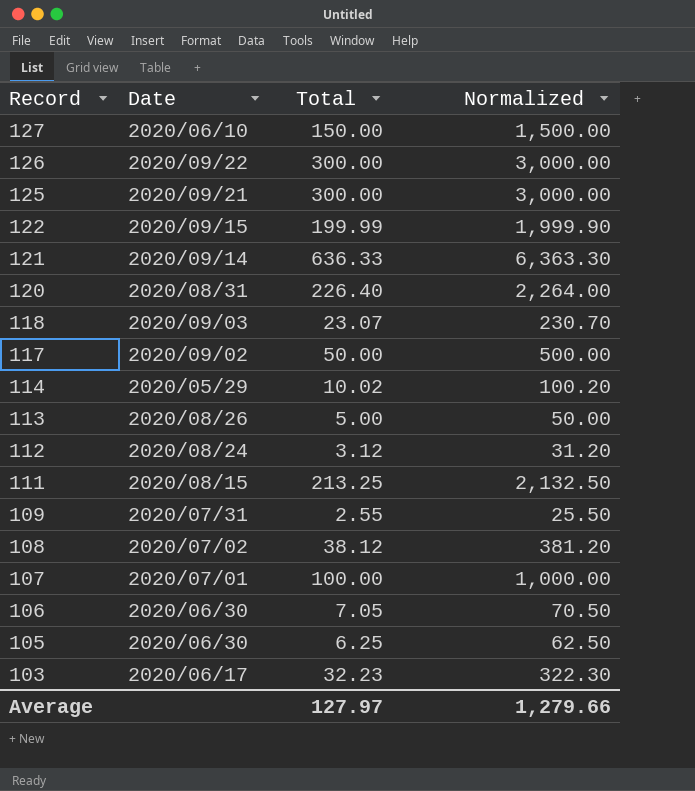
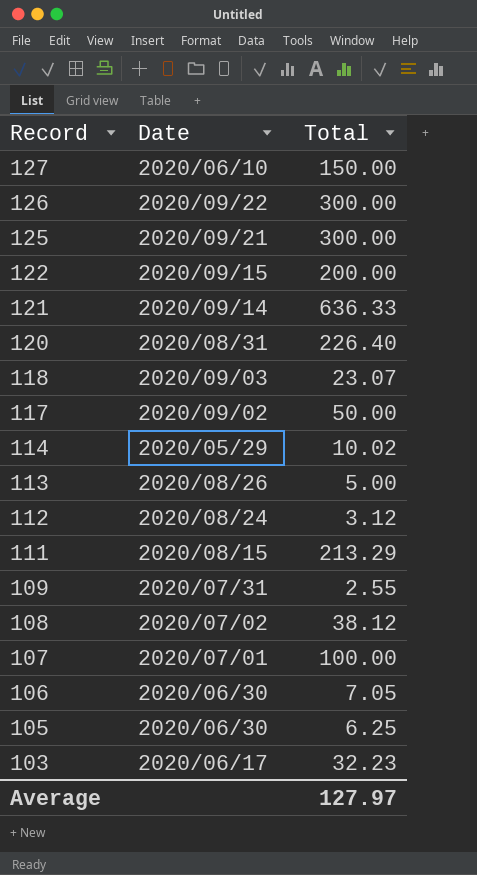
column Normalized | formula: [Total] * 10 -> none
122 | Total: 199.99 -> 200.00
111 | Total: 213.25 -> 213.29

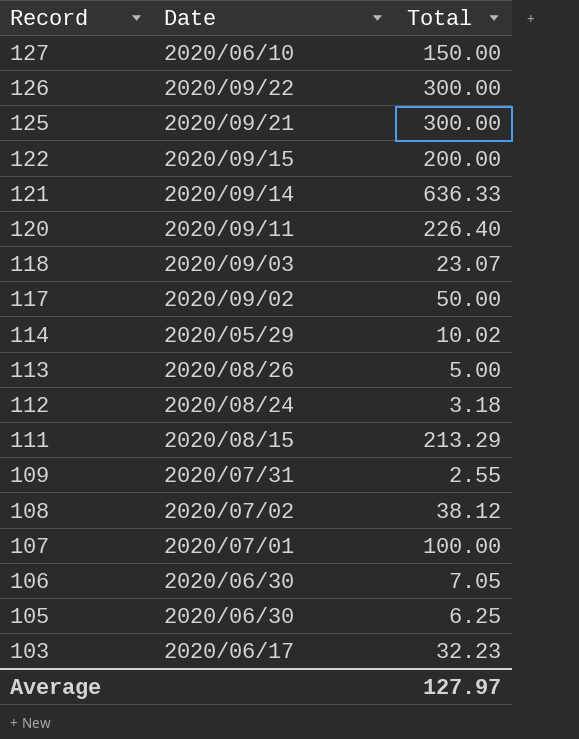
120 | Date: 2020/08/31 -> 2020/09/11
112 | Total: 3.12 -> 3.18

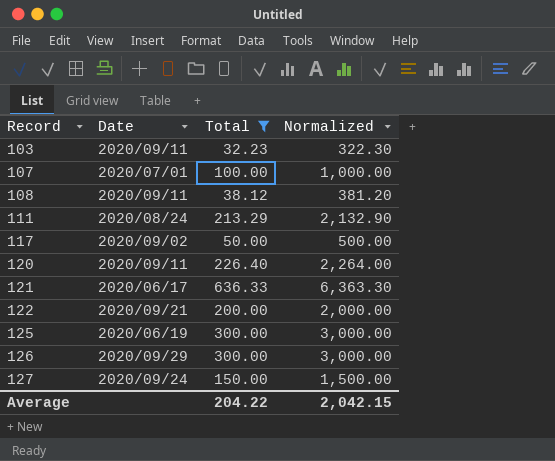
filter: none -> Total >= 32.23
row order: Record descending -> Record ascending
column Normalized | formula: none -> [Total] * 10
103 | Date: 2020/06/17 -> 2020/09/11
108 | Date: 2020/07/02 -> 2020/09/11
111 | Date: 2020/08/15 -> 2020/08/24
121 | Date: 2020/09/14 -> 2020/06/17
122 | Date: 2020/09/15 -> 2020/09/21
125 | Date: 2020/09/21 -> 2020/06/19
126 | Date: 2020/09/22 -> 2020/09/29
127 | Date: 2020/06/10 -> 2020/09/24
Average | Total: 127.97 -> 204.22

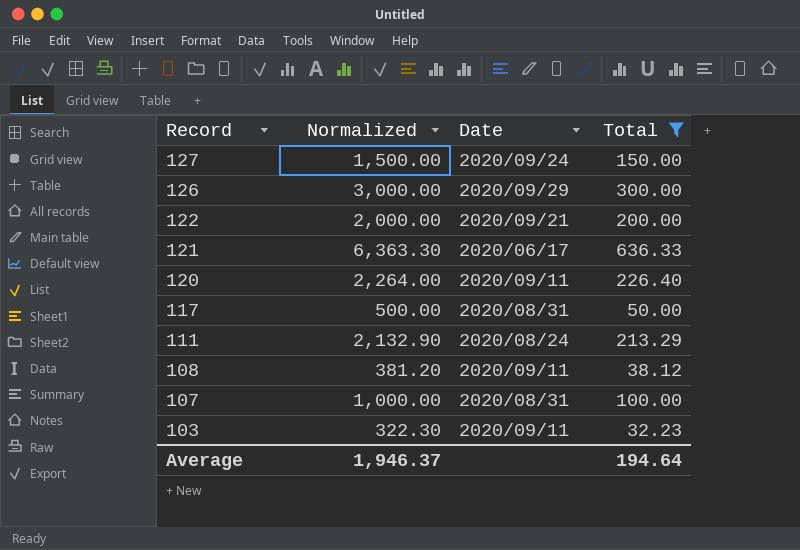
row order: Record ascending -> Record descending
column Normalized | position: 4 -> 2
row 125: 2020/06/19 | 300.00 | 3,000.00 -> none
117 | Date: 2020/09/02 -> 2020/08/31
107 | Date: 2020/07/01 -> 2020/08/31
Average | Normalized: 2,042.15 -> 1,946.37
Average | Total: 204.22 -> 194.64

